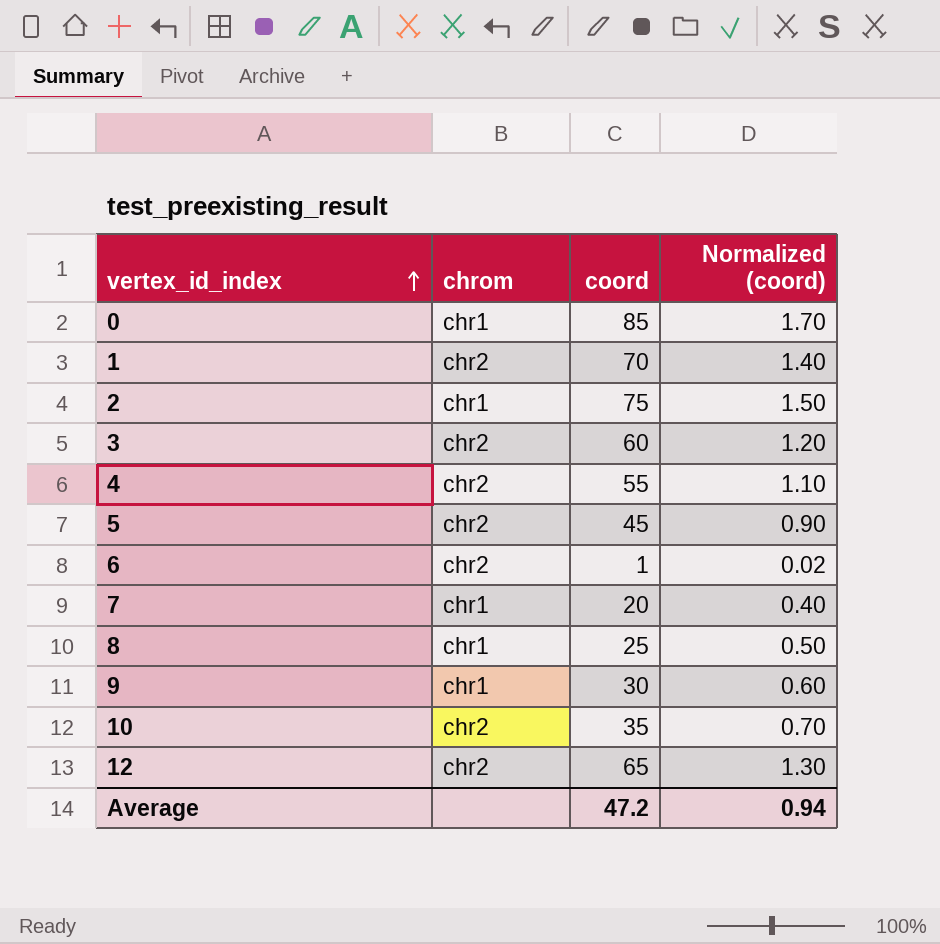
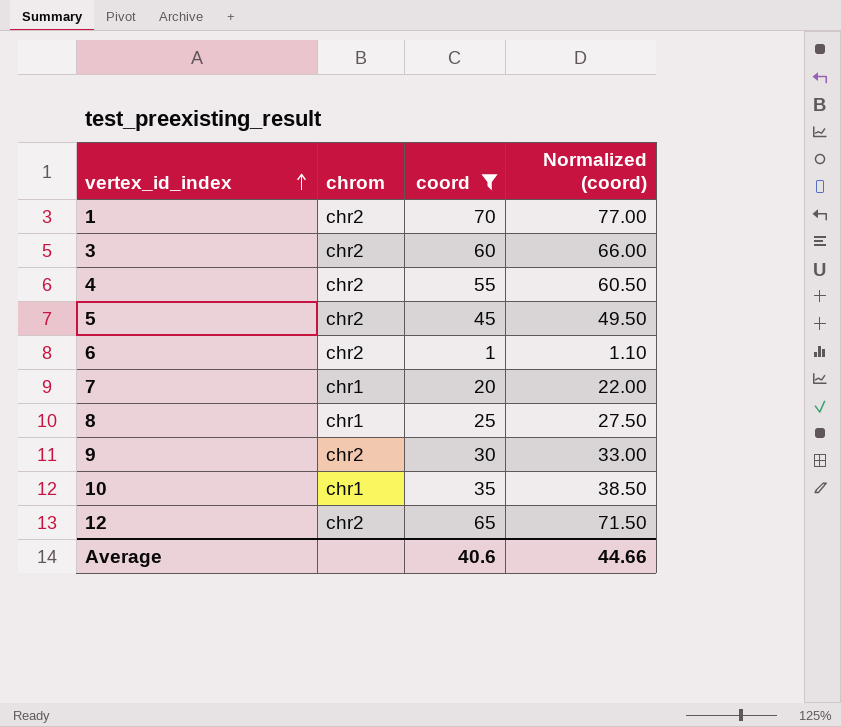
filter: none -> coord <= 70
column Normalized (coord) | formula: [coord] * 0.02 -> [coord] * 1.1
9 | chrom: chr1 -> chr2
10 | chrom: chr2 -> chr1
Average | coord: 47.2 -> 40.6
Average | Normalized (coord): 0.94 -> 44.66

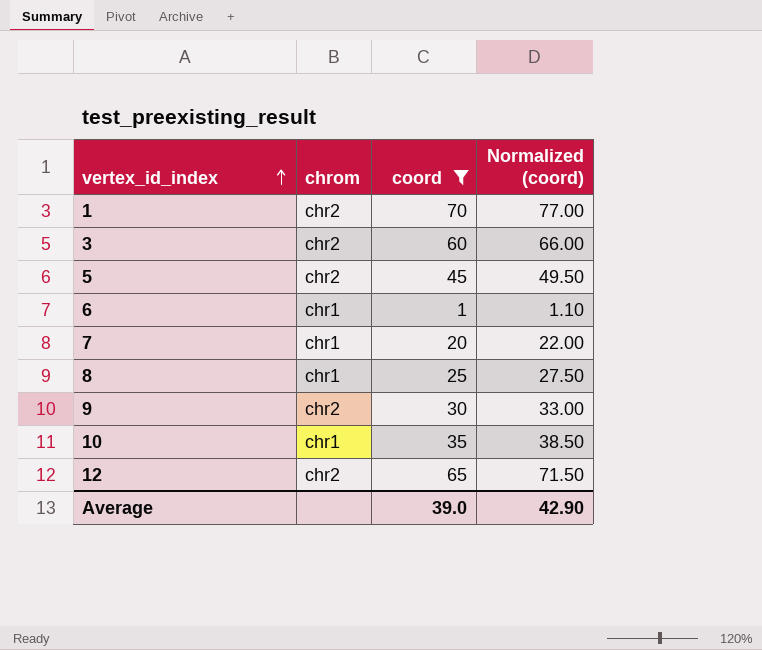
row 4: chr2 | 55 | 60.50 -> none
6 | chrom: chr2 -> chr1
Average | coord: 40.6 -> 39.0
Average | Normalized (coord): 44.66 -> 42.90

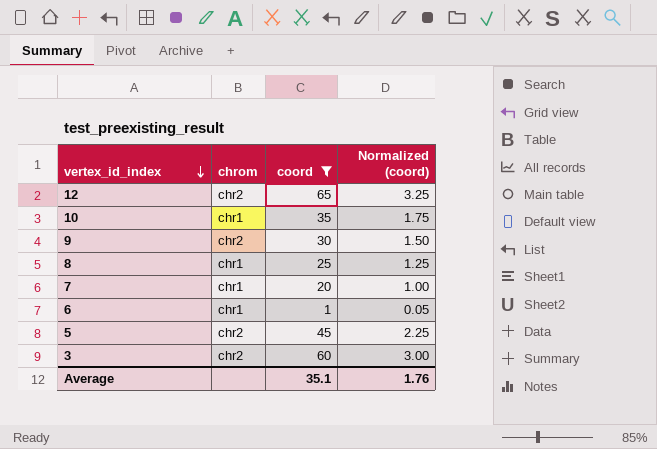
row order: vertex_id_index ascending -> vertex_id_index descending
column Normalized (coord) | formula: [coord] * 1.1 -> [coord] * 0.05
row 1: chr2 | 70 | 77.00 -> none
Average | coord: 39.0 -> 35.1
Average | Normalized (coord): 42.90 -> 1.76

